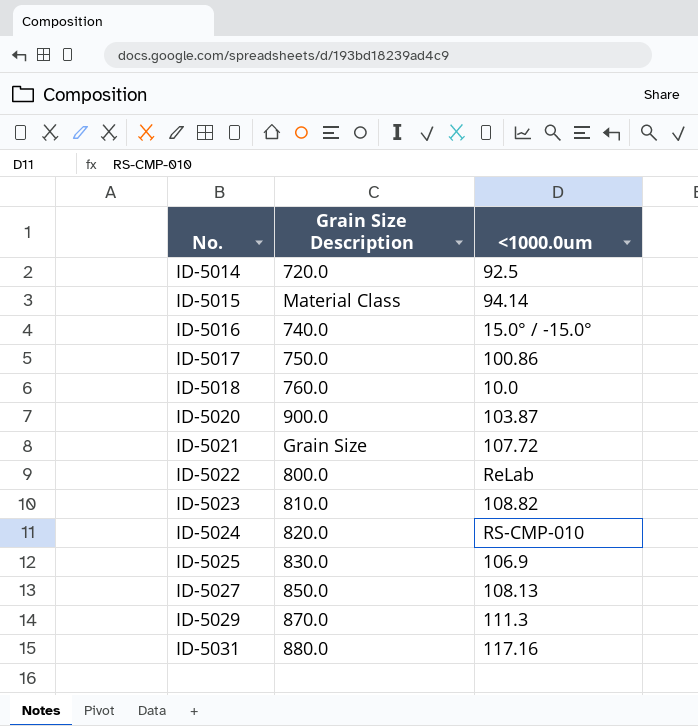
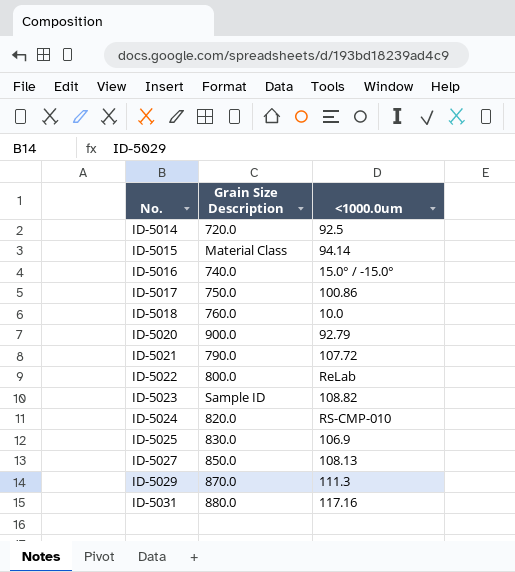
ID-5020 | <1000.0um: 103.87 -> 92.79
ID-5021 | Grain Size Description: Grain Size -> 790.0
ID-5023 | Grain Size Description: 810.0 -> Sample ID

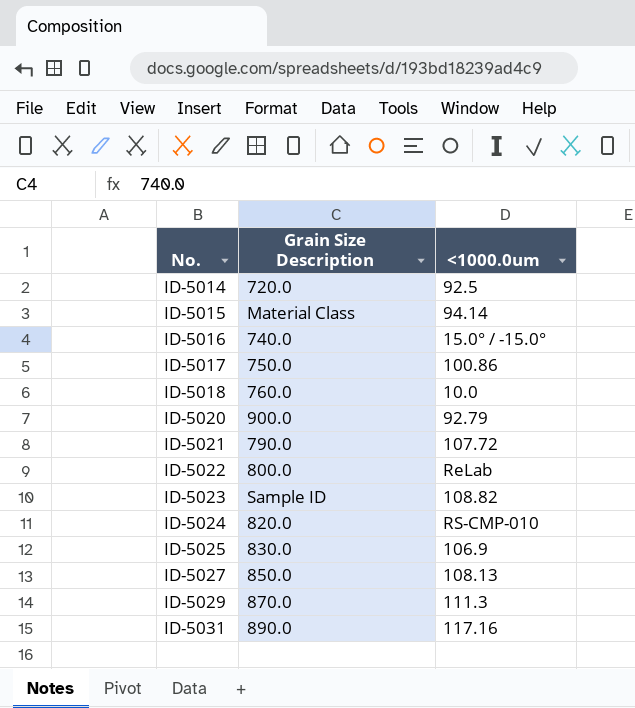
ID-5031 | Grain Size Description: 880.0 -> 890.0

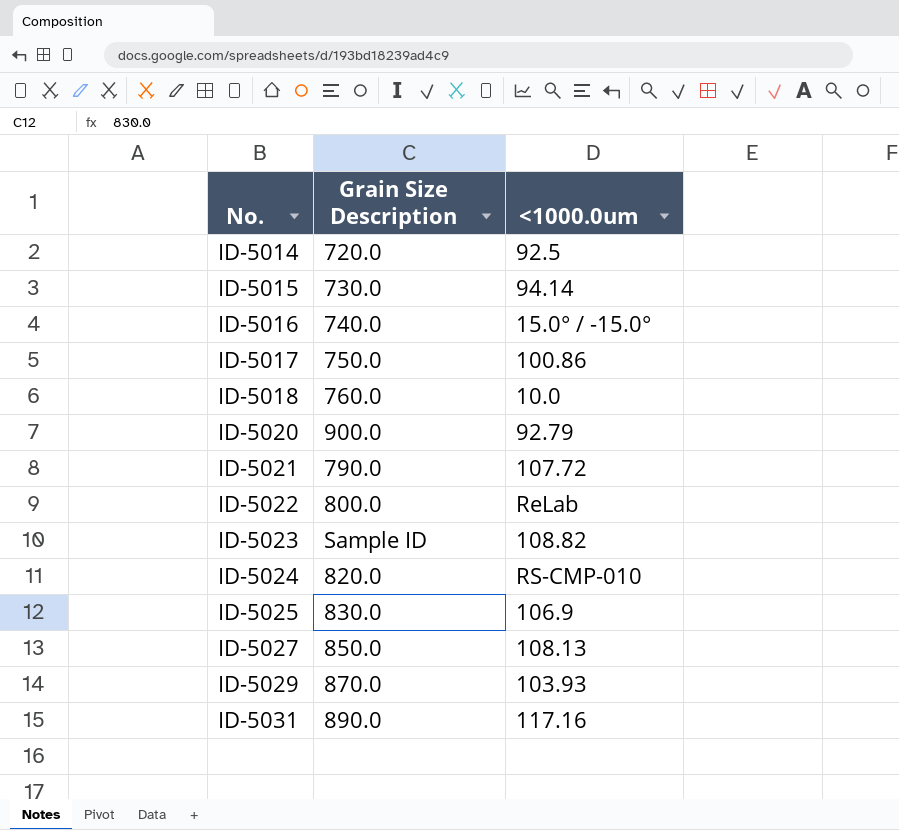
ID-5015 | Grain Size Description: Material Class -> 730.0
ID-5029 | <1000.0um: 111.3 -> 103.93

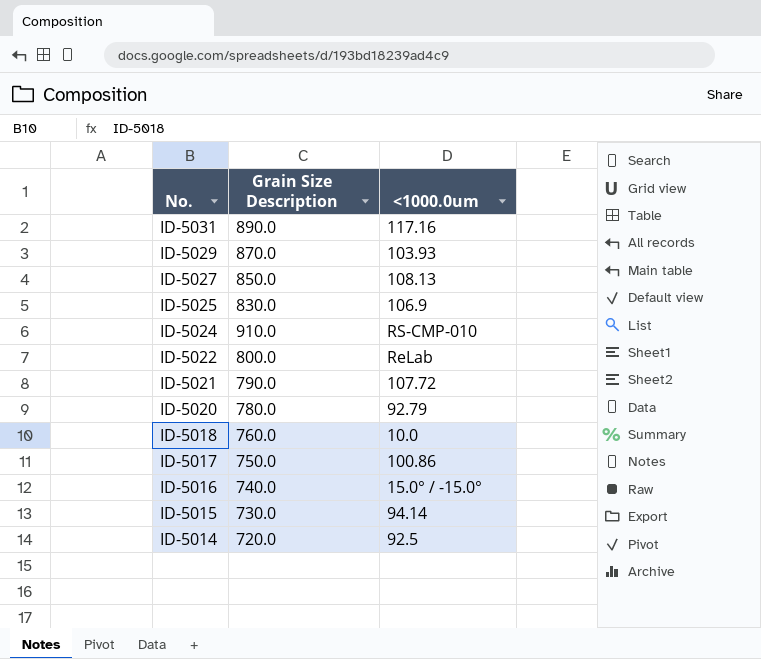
row order: No. ascending -> No. descending
row ID-5023: Sample ID | 108.82 -> none
ID-5024 | Grain Size Description: 820.0 -> 910.0
ID-5020 | Grain Size Description: 900.0 -> 780.0

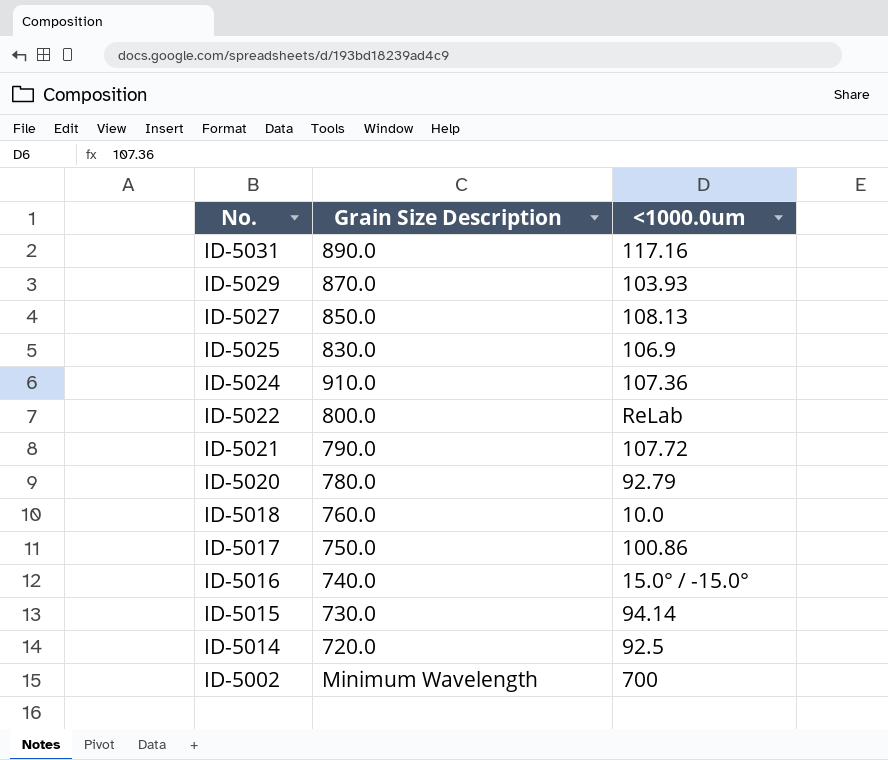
ID-5024 | <1000.0um: RS-CMP-010 -> 107.36
row ID-5002: none -> Minimum Wavelength | 700

